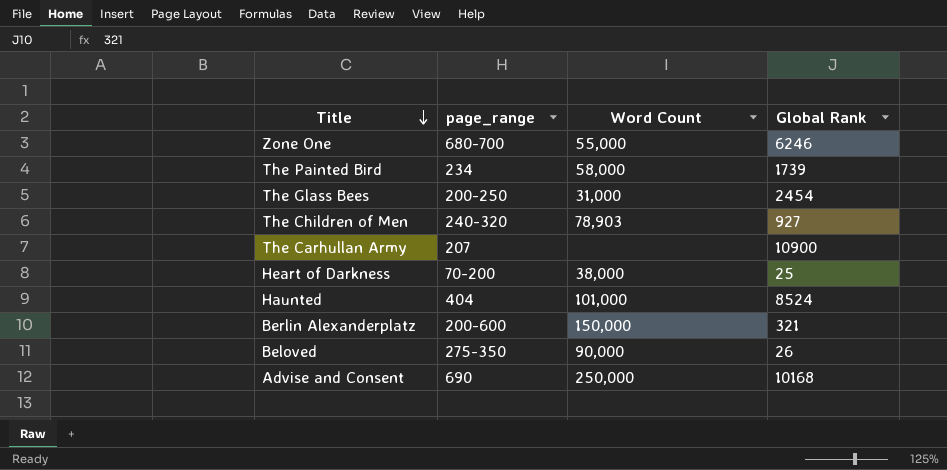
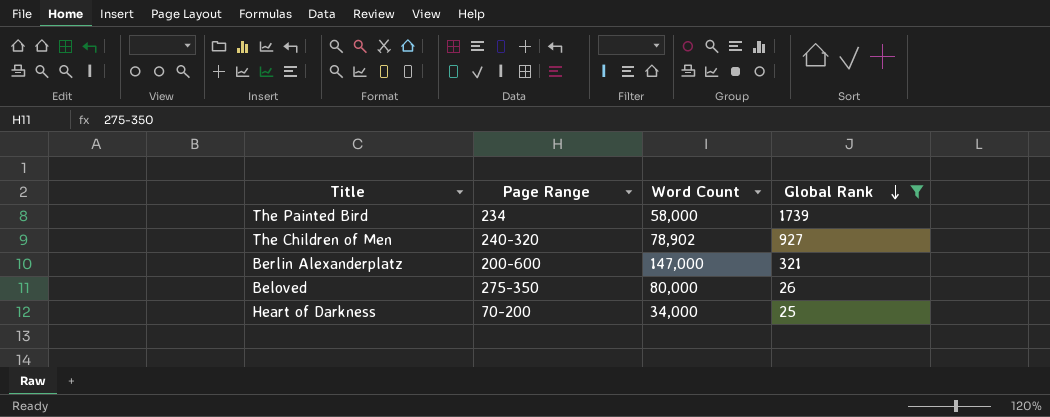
filter: none -> Global Rank <= 1739
row order: Title descending -> Global Rank descending
column name: page_range -> Page Range
The Children of Men | Word Count: 78,903 -> 78,902
Berlin Alexanderplatz | Word Count: 150,000 -> 147,000
Beloved | Word Count: 90,000 -> 80,000
Heart of Darkness | Word Count: 38,000 -> 34,000

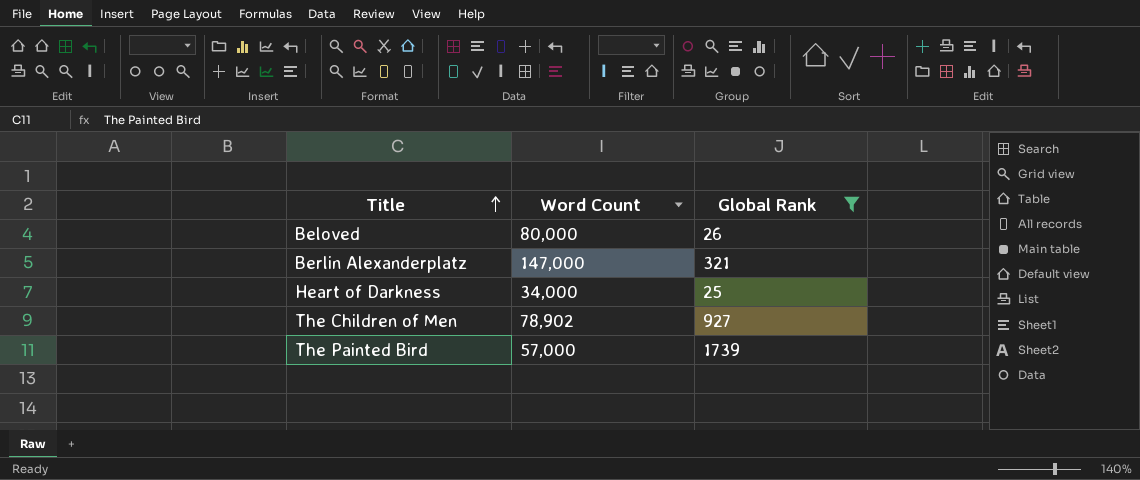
row order: Global Rank descending -> Title ascending
column Page Range | position: 2 -> none
The Painted Bird | Word Count: 58,000 -> 57,000

